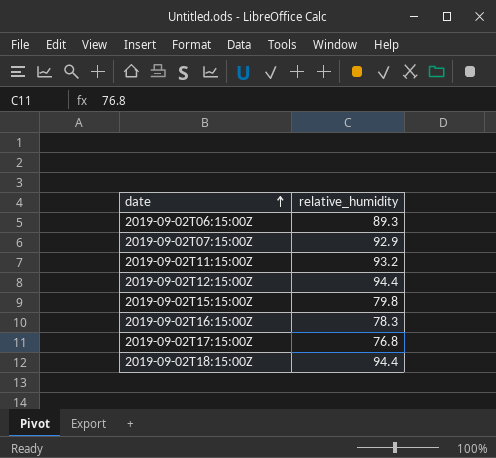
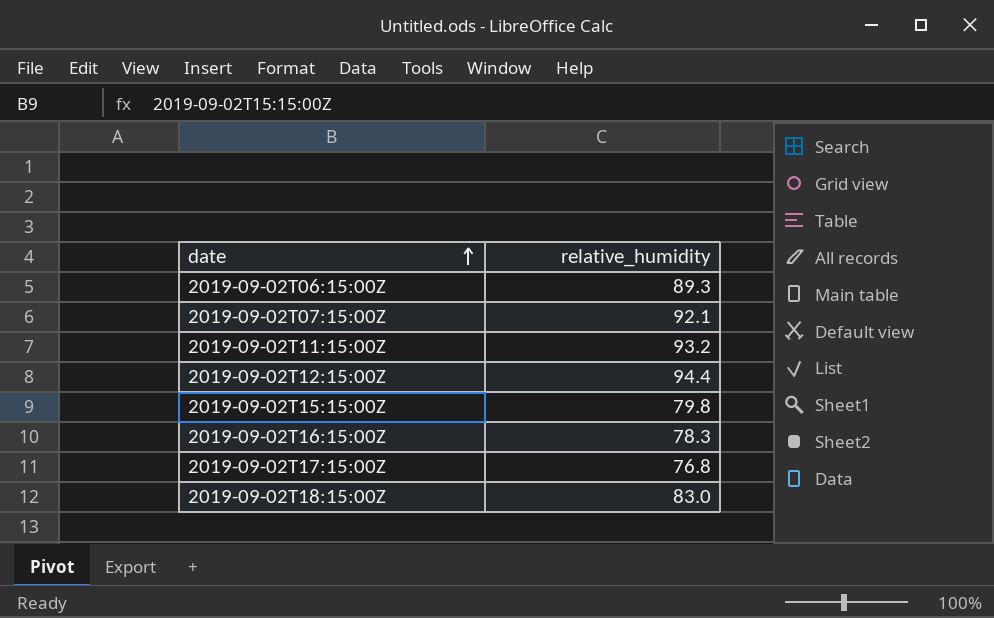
2019-09-02T07:15:00Z | relative_humidity: 92.9 -> 92.1
2019-09-02T18:15:00Z | relative_humidity: 94.4 -> 83.0

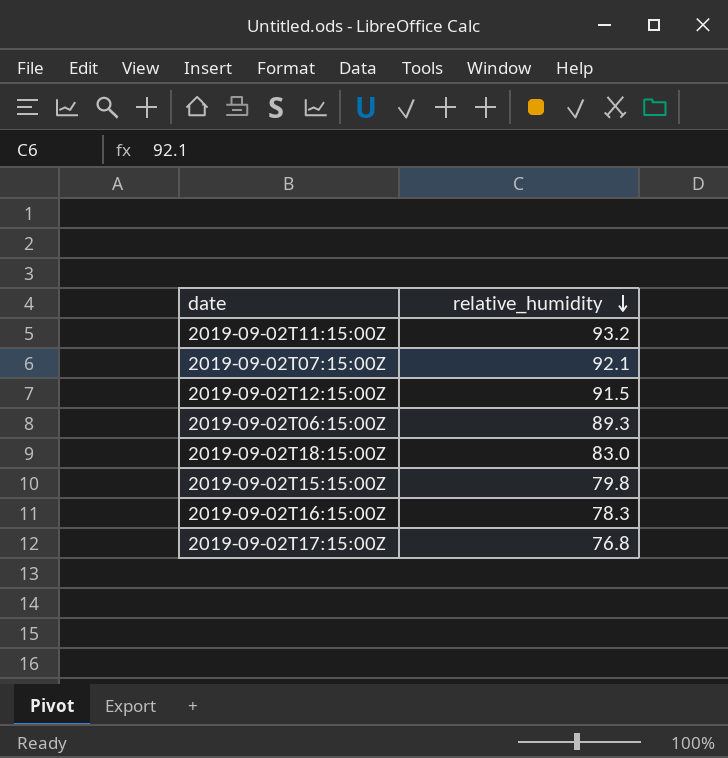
row order: date ascending -> relative_humidity descending
2019-09-02T12:15:00Z | relative_humidity: 94.4 -> 91.5

